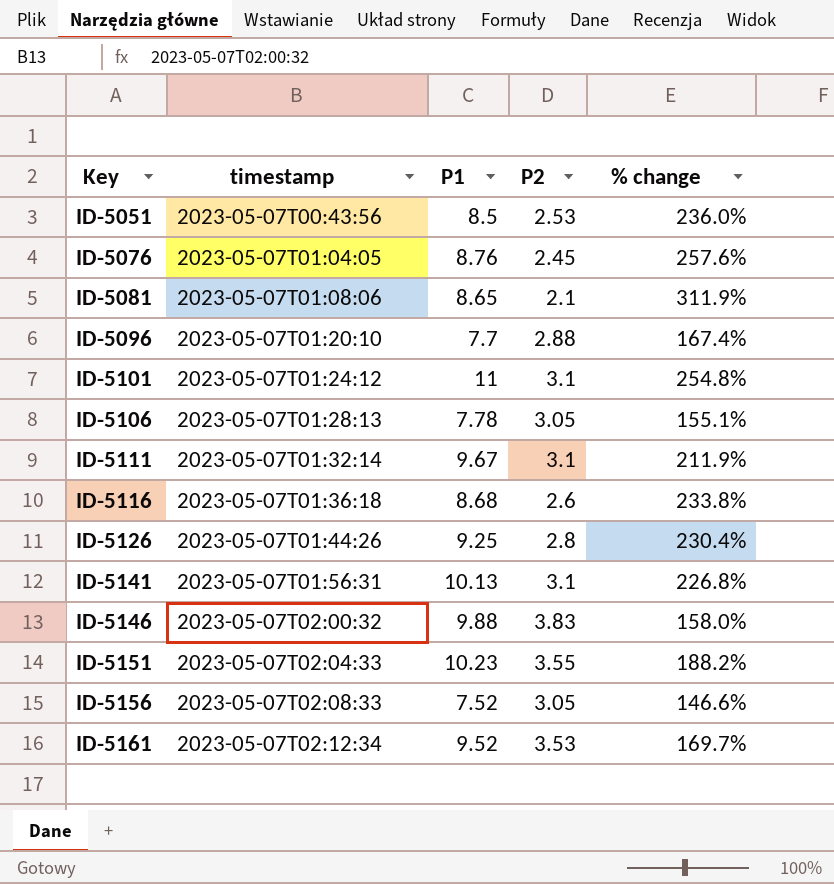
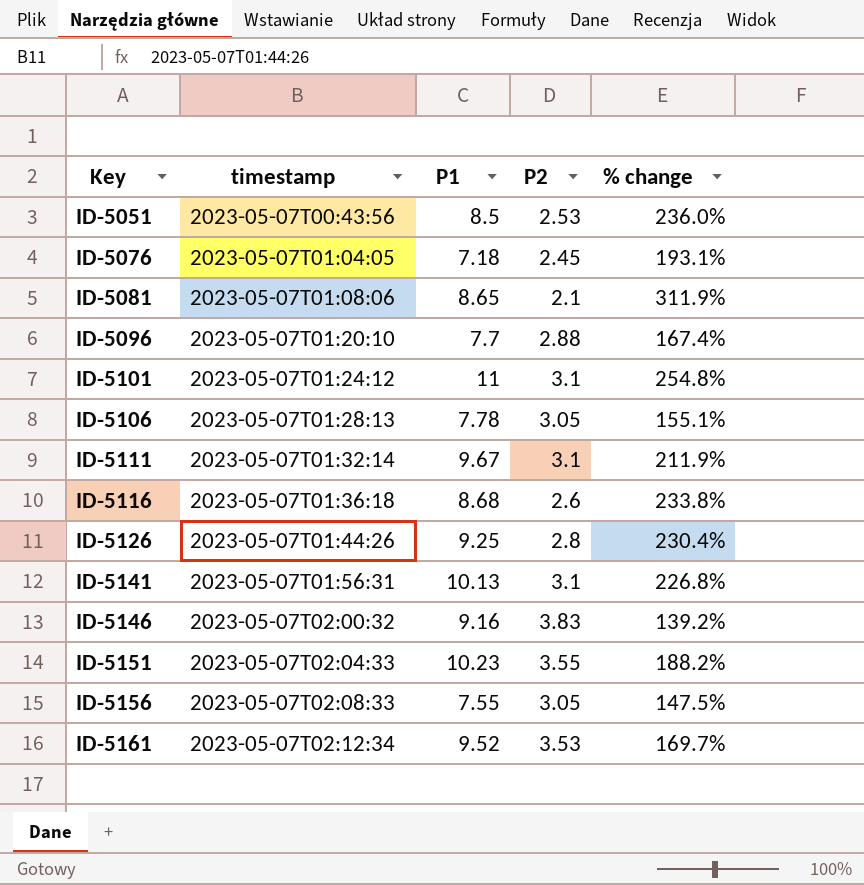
ID-5076 | P1: 8.76 -> 7.18
ID-5076 | % change: 257.6% -> 193.1%
ID-5146 | P1: 9.88 -> 9.16
ID-5146 | % change: 158.0% -> 139.2%
ID-5156 | P1: 7.52 -> 7.55
ID-5156 | % change: 146.6% -> 147.5%

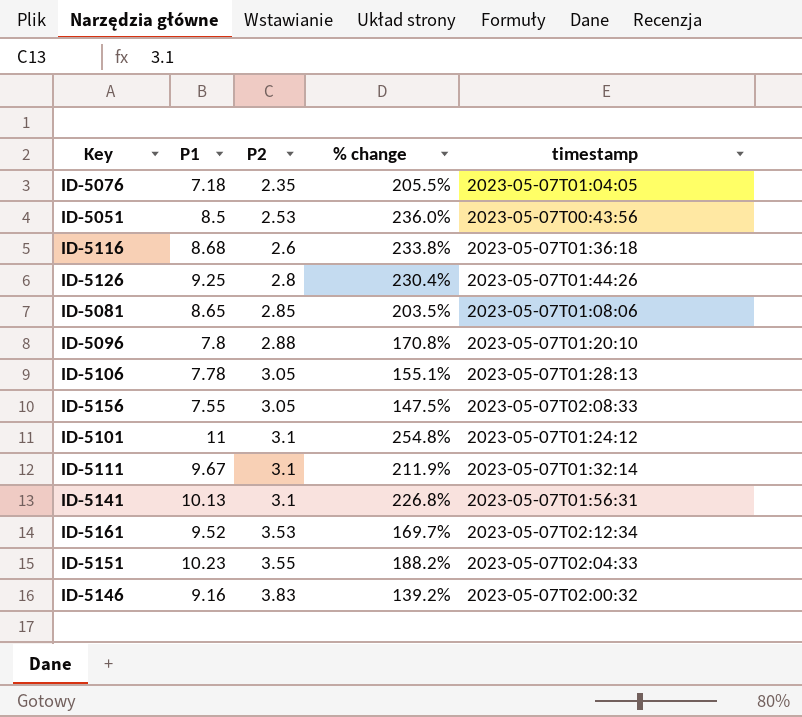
row order: Key ascending -> P2 ascending
column timestamp | position: 2 -> 5
ID-5076 | P2: 2.45 -> 2.35
ID-5076 | % change: 193.1% -> 205.5%
ID-5081 | P2: 2.1 -> 2.85
ID-5081 | % change: 311.9% -> 203.5%
ID-5096 | P1: 7.7 -> 7.8
ID-5096 | % change: 167.4% -> 170.8%

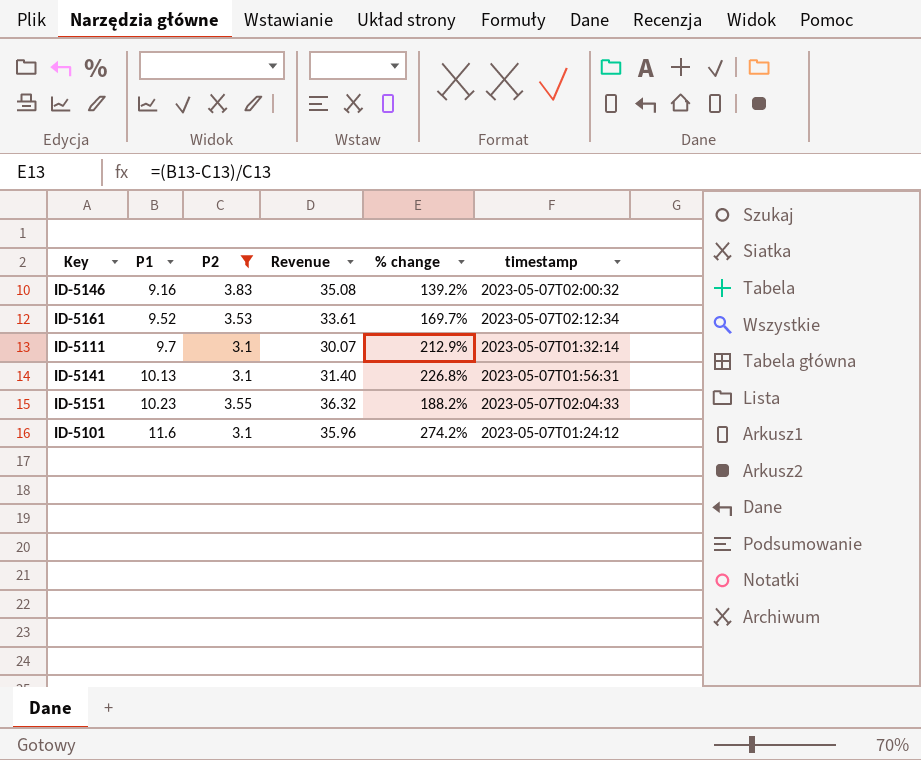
filter: none -> P2 >= 3.1
row order: P2 ascending -> P1 ascending
column Revenue | formula: none -> [P1] * [P2]
ID-5111 | P1: 9.67 -> 9.7
ID-5111 | % change: 211.9% -> 212.9%
ID-5101 | P1: 11 -> 11.6
ID-5101 | % change: 254.8% -> 274.2%

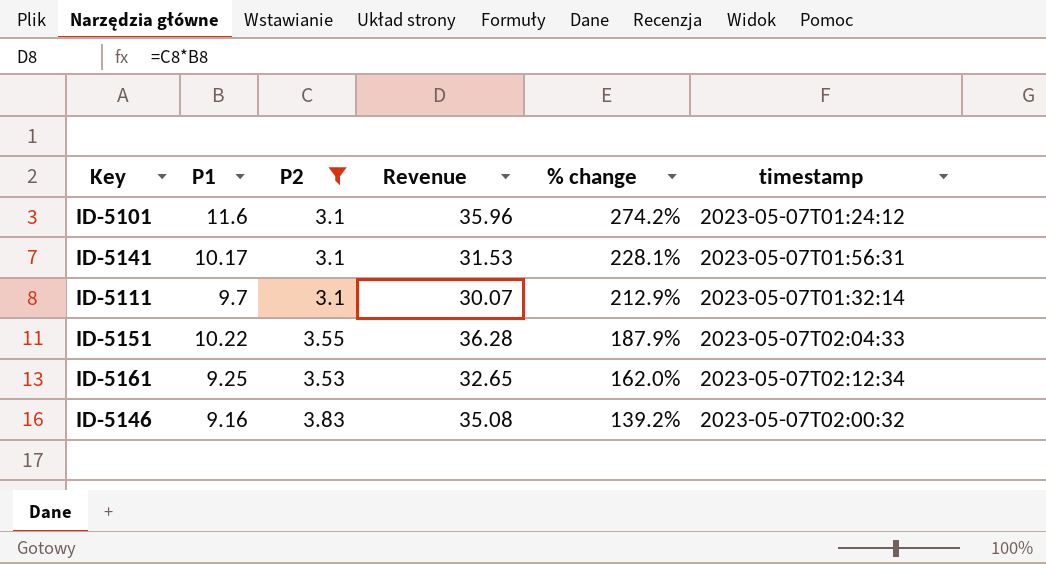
row order: P1 ascending -> % change descending
ID-5141 | P1: 10.13 -> 10.17
ID-5141 | Revenue: 31.40 -> 31.53
ID-5141 | % change: 226.8% -> 228.1%
ID-5151 | P1: 10.23 -> 10.22
ID-5151 | Revenue: 36.32 -> 36.28
ID-5151 | % change: 188.2% -> 187.9%
ID-5161 | P1: 9.52 -> 9.25
ID-5161 | Revenue: 33.61 -> 32.65
ID-5161 | % change: 169.7% -> 162.0%

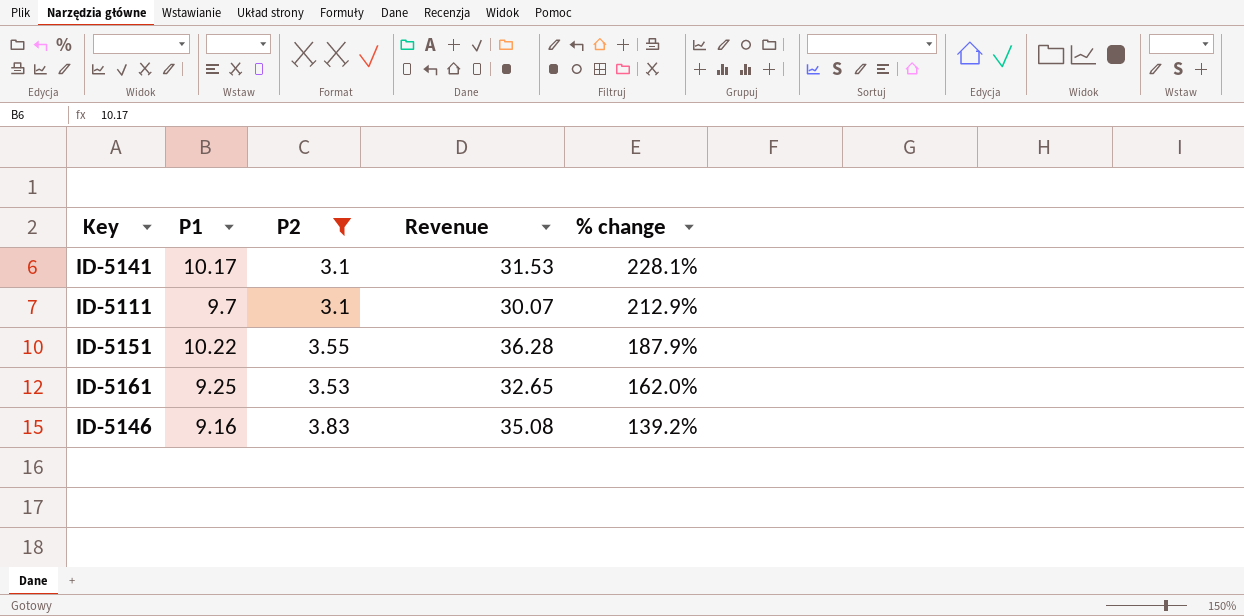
column timestamp | position: 6 -> none
row ID-5101: 11.6 | 3.1 | 35.96 | 274.2% | 2023-05-07T01:24:12 -> none

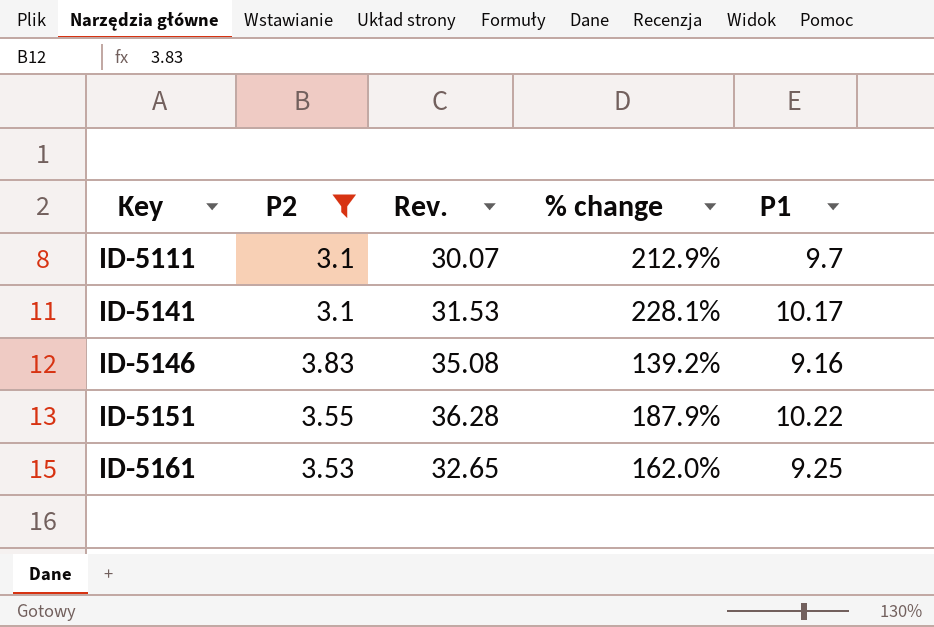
row order: % change descending -> Key ascending
column name: Revenue -> Rev.
column P1 | position: 2 -> 5

